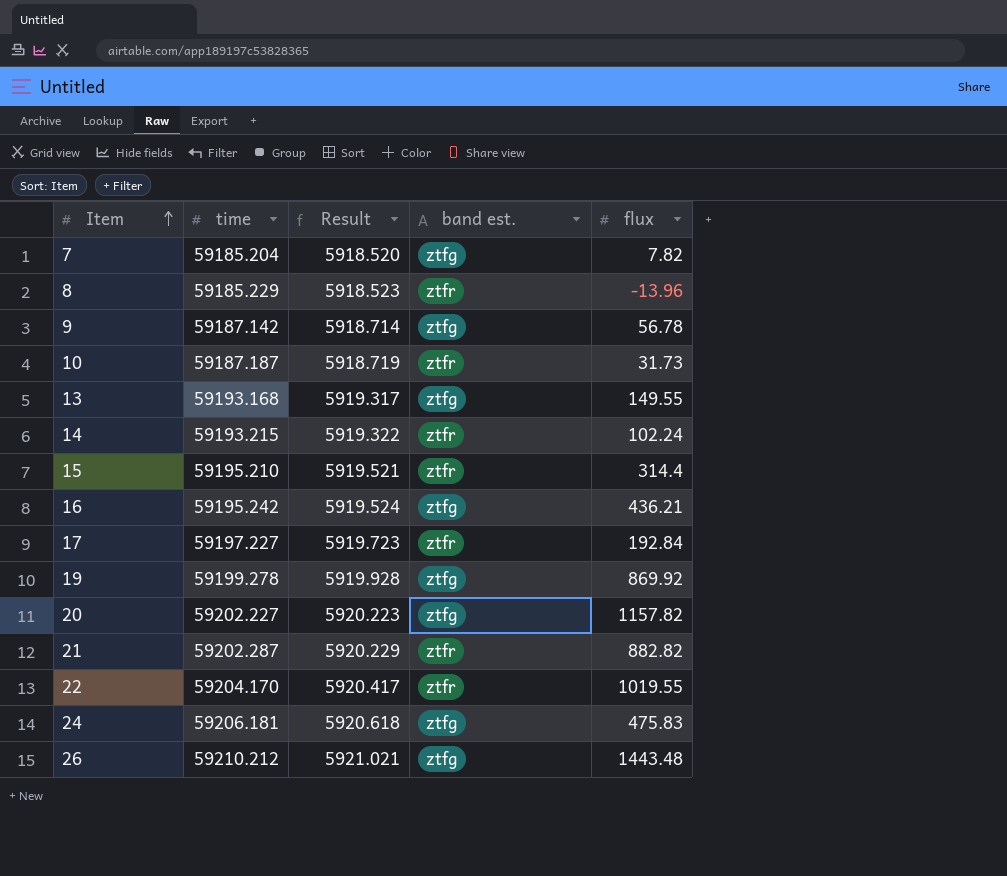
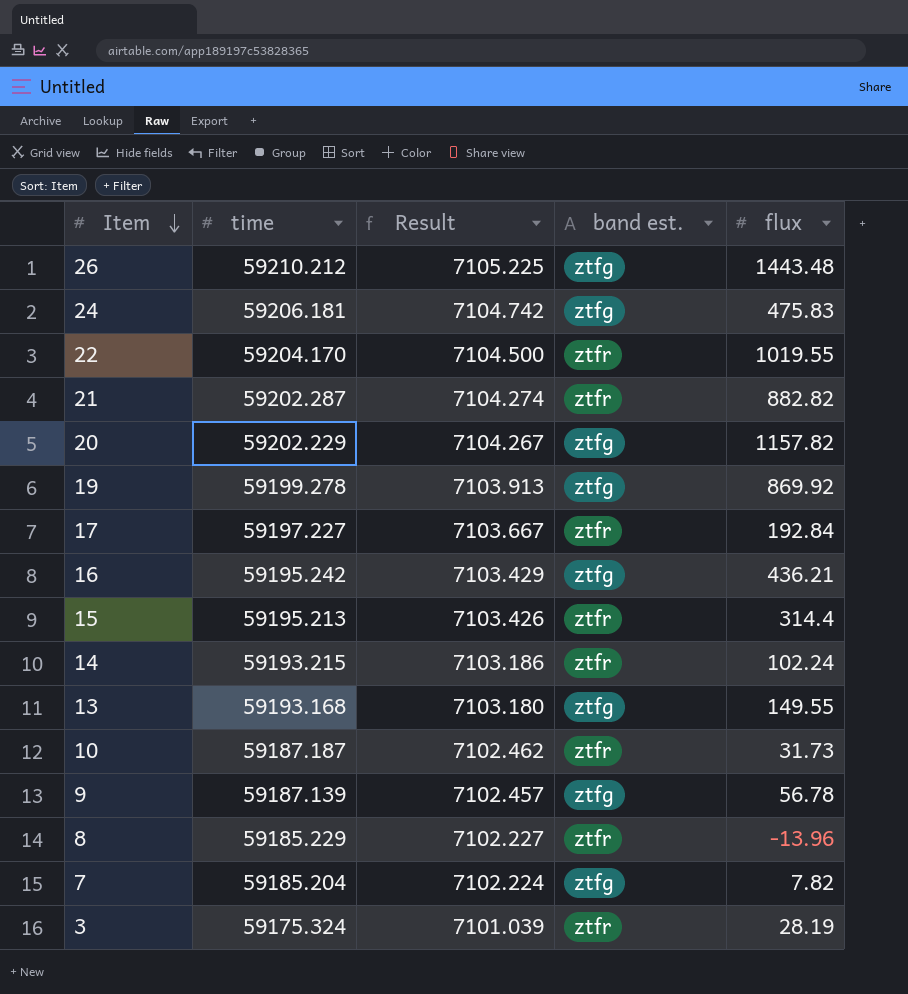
row order: Item ascending -> Item descending
column Result | formula: [time] * 0.1 -> [time] * 0.12
20 | time: 59202.227 -> 59202.229
15 | time: 59195.210 -> 59195.213
9 | time: 59187.142 -> 59187.139
row 3: none -> 59175.324 | 7101.039 | ztfr | 28.19

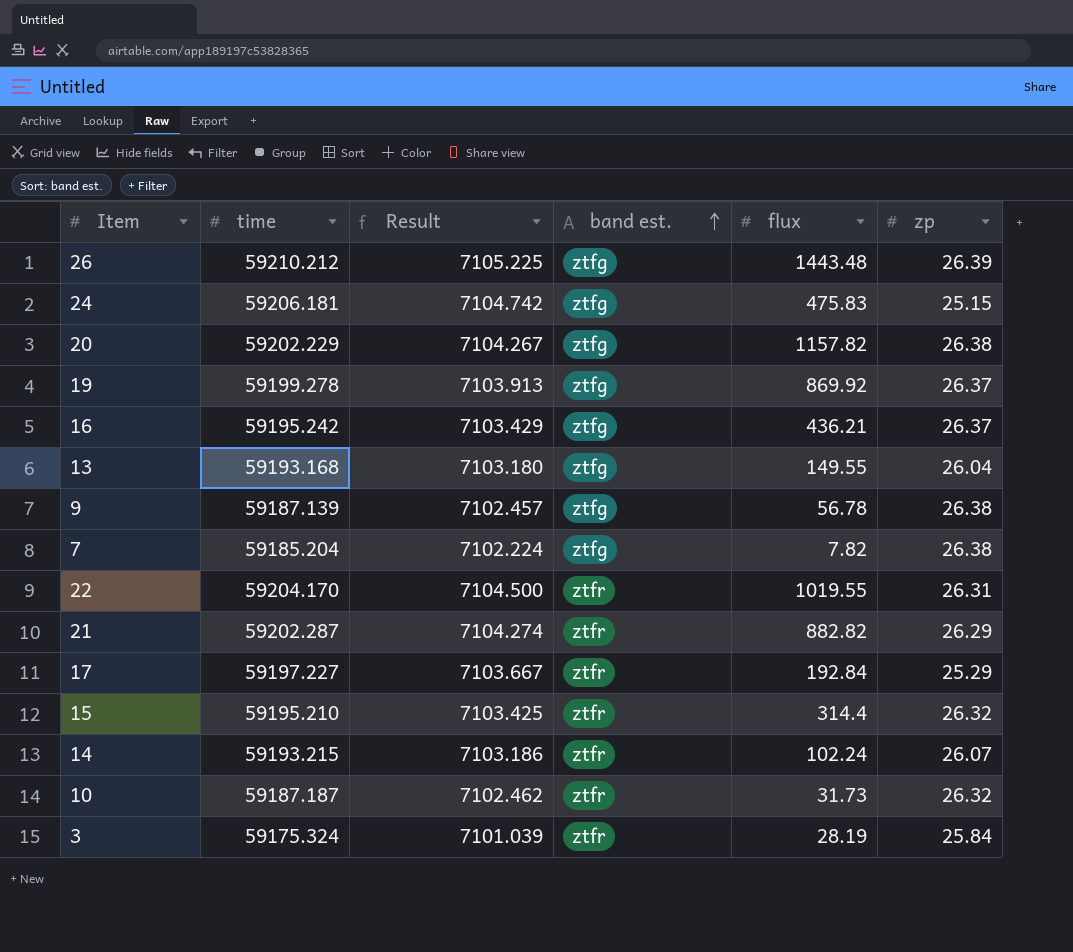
row order: Item descending -> band est. ascending
column zp | position: none -> 6
row 8: 59185.229 | 7102.227 | ztfr | -13.96 -> none
15 | time: 59195.213 -> 59195.210
15 | Result: 7103.426 -> 7103.425

